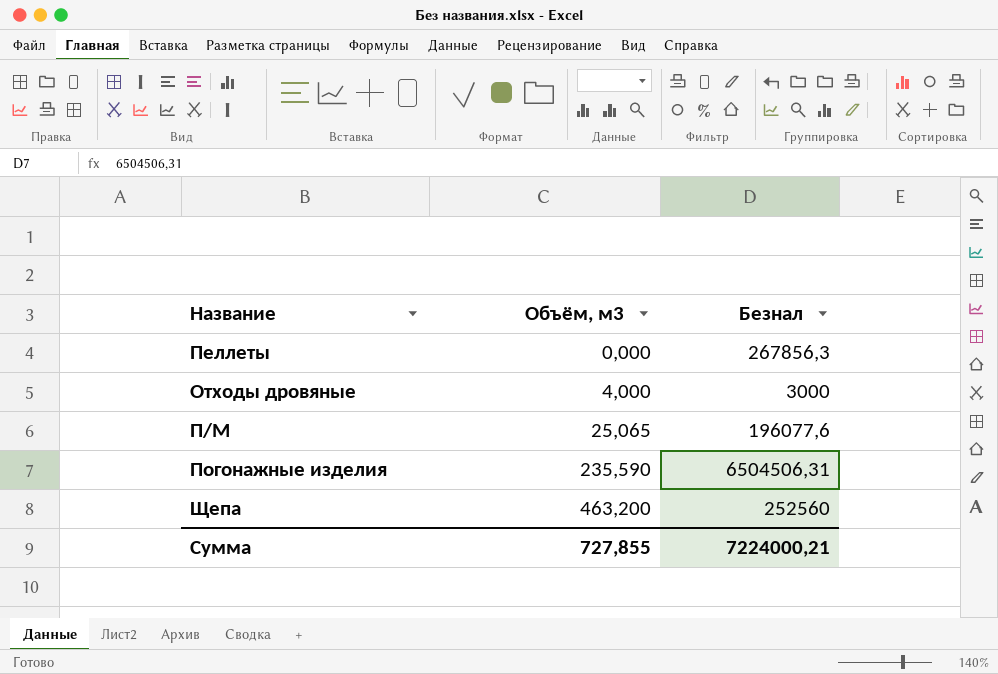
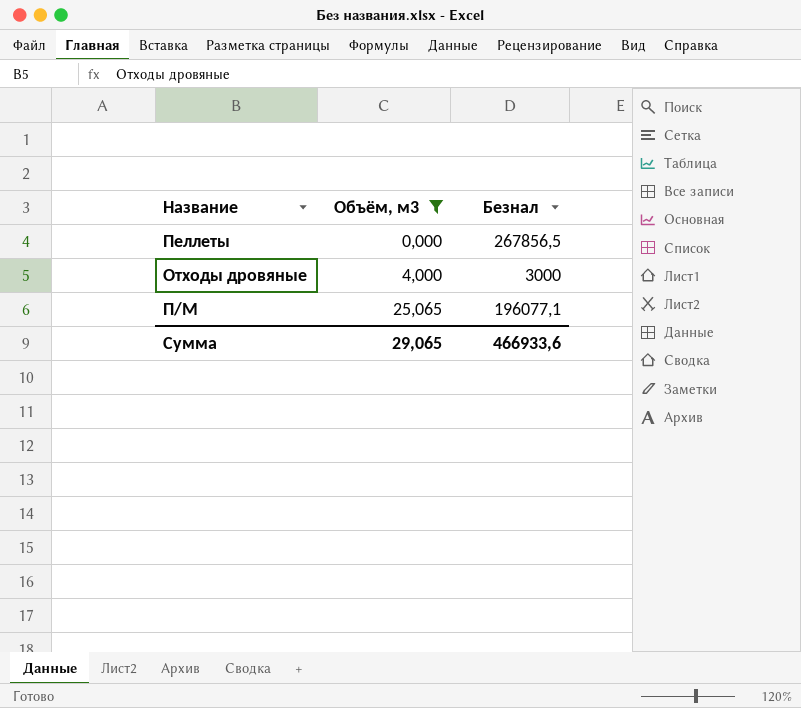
filter: none -> Объём, м3 <= 25,065
Пеллеты | Безнал: 267856,3 -> 267856,5
П/М | Безнал: 196077,6 -> 196077,1
Сумма | Объём, м3: 727,855 -> 29,065
Сумма | Безнал: 7224000,21 -> 466933,6

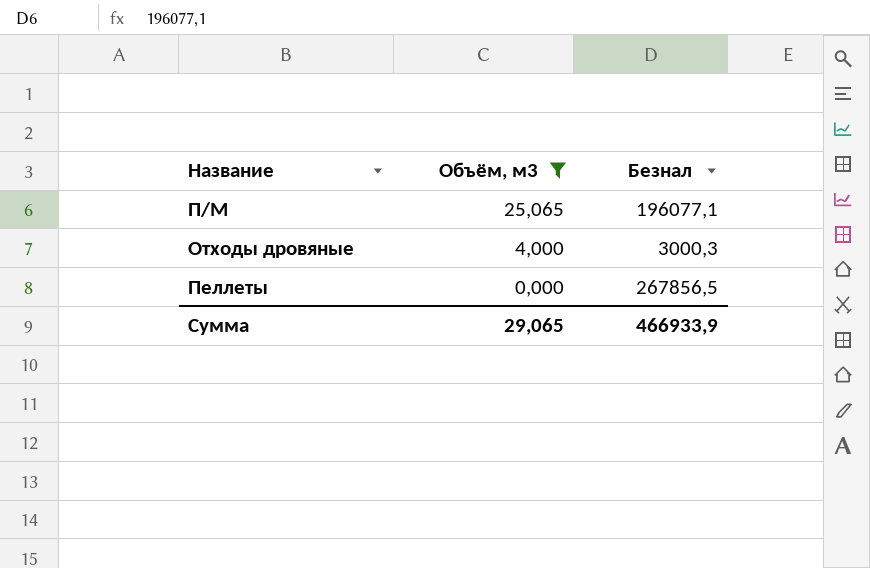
row order: Объём, м3 ascending -> Объём, м3 descending
Отходы дровяные | Безнал: 3000 -> 3000,3
Сумма | Безнал: 466933,6 -> 466933,9

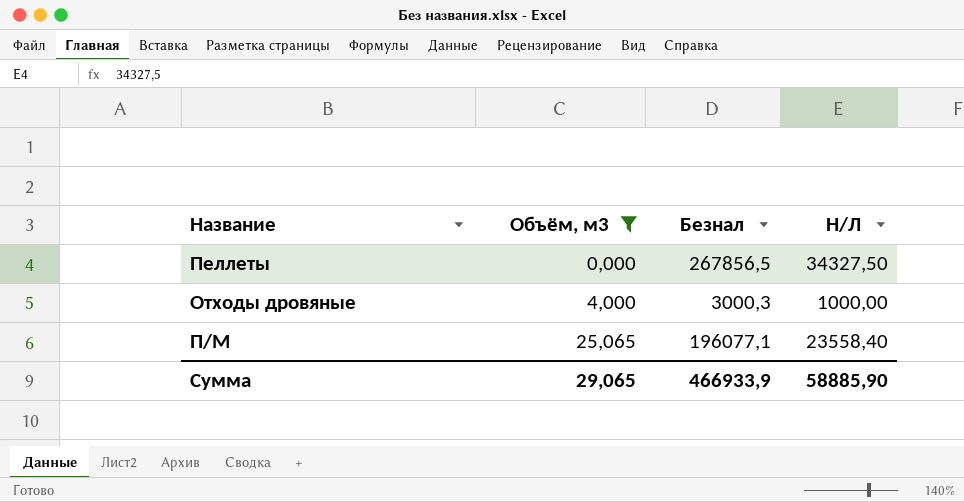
row order: Объём, м3 descending -> Объём, м3 ascending
column Н/Л | position: none -> 4

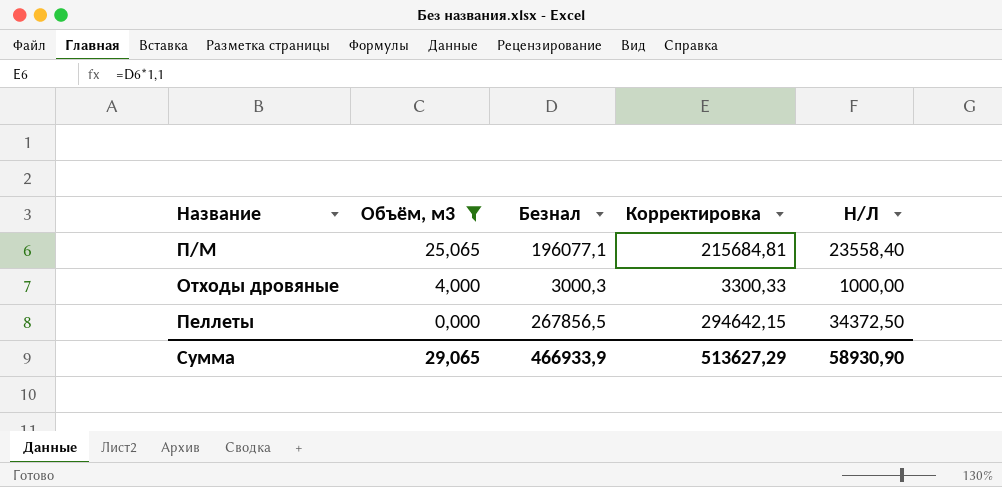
row order: Объём, м3 ascending -> Объём, м3 descending
column Корректировка | formula: none -> [Безнал] * 1,1
Пеллеты | Н/Л: 34327,50 -> 34372,50
Сумма | Н/Л: 58885,90 -> 58930,90

